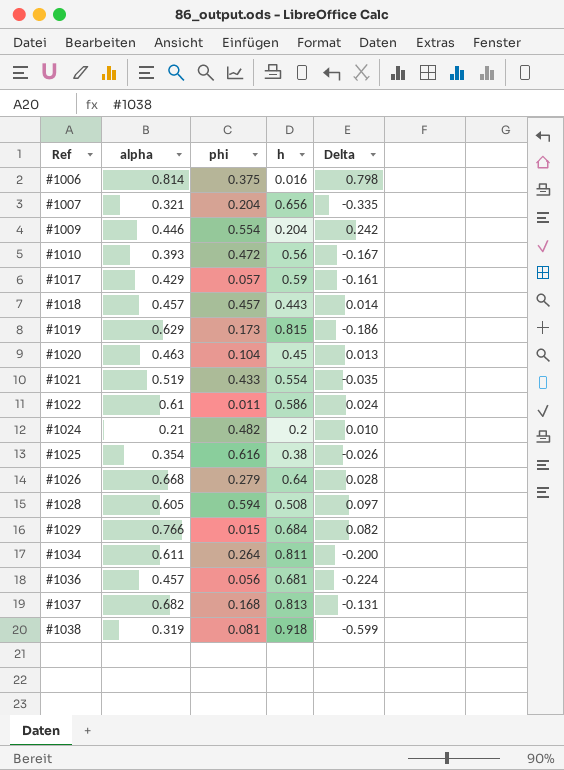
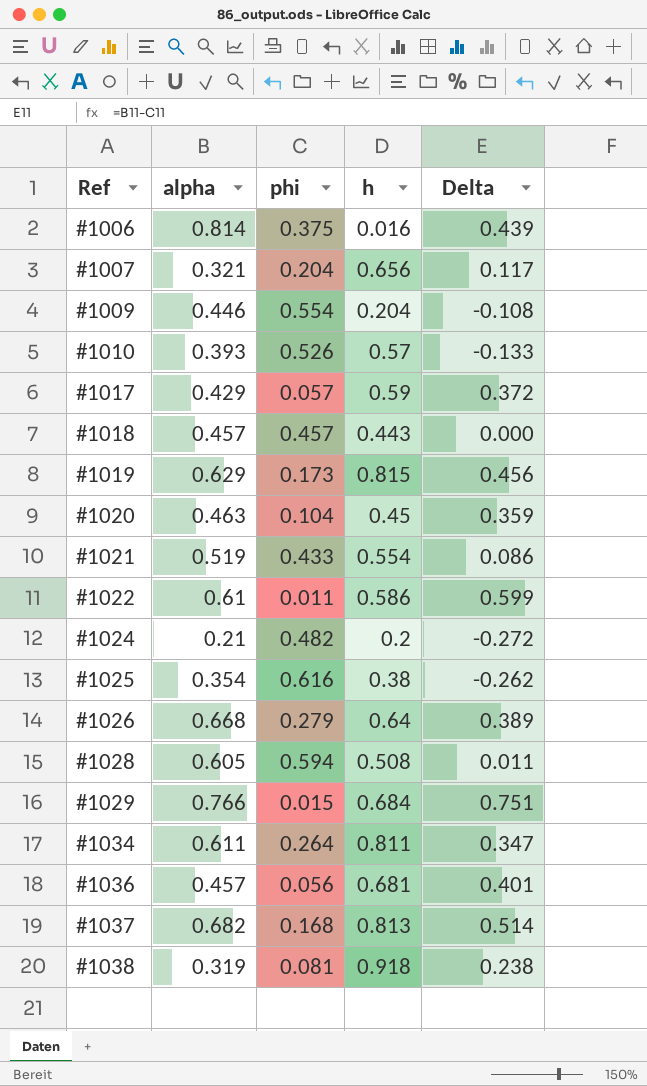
column Delta | formula: [alpha] - [h] -> [alpha] - [phi]
#1010 | phi: 0.472 -> 0.526
#1010 | h: 0.56 -> 0.57

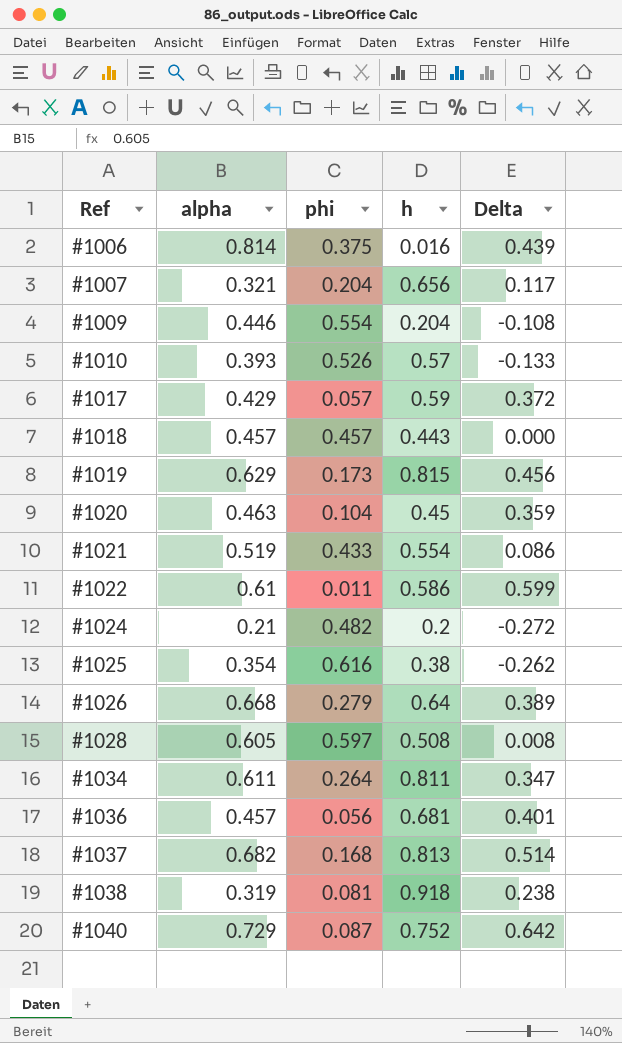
row #1029: 0.766 | 0.015 | 0.684 | 0.751 -> none
#1028 | phi: 0.594 -> 0.597
#1028 | Delta: 0.011 -> 0.008
row #1040: none -> 0.729 | 0.087 | 0.752 | 0.642

